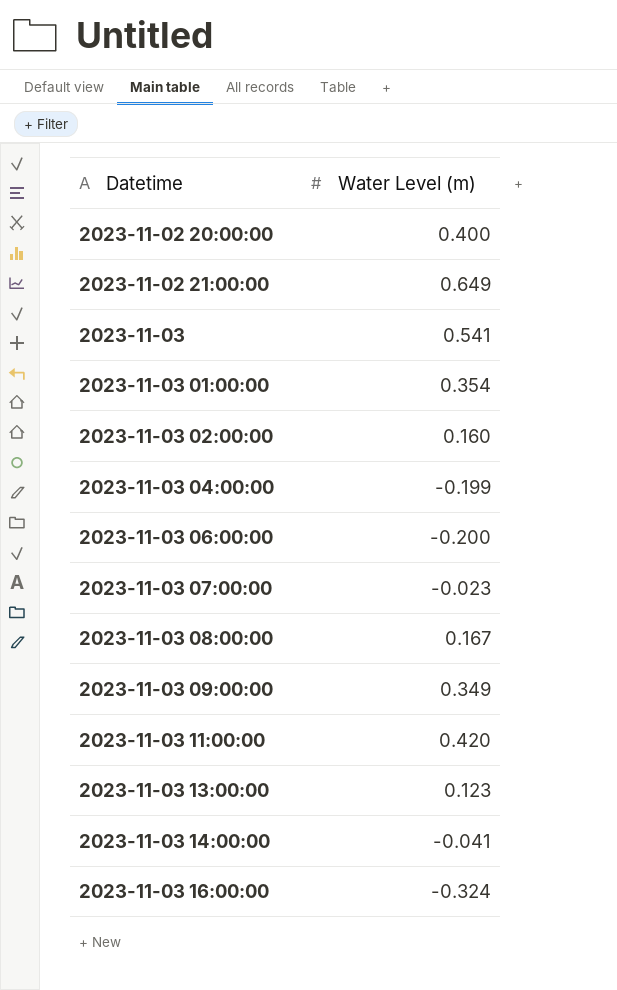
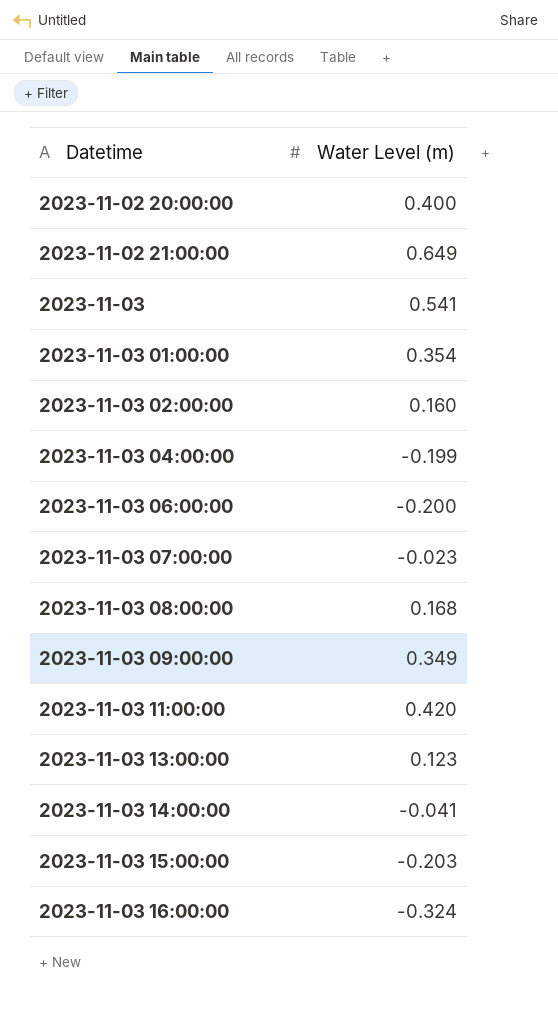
2023-11-03 08:00:00 | Water Level (m): 0.167 -> 0.168
row 2023-11-03 15:00:00: none -> -0.203

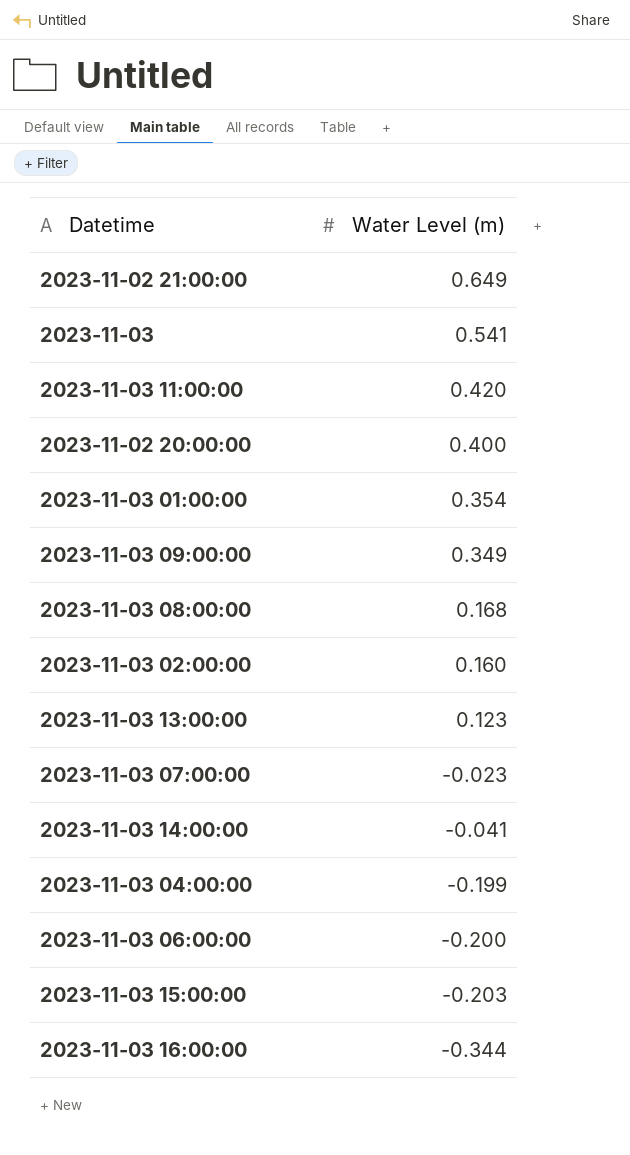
row order: Datetime ascending -> Water Level (m) descending
2023-11-03 16:00:00 | Water Level (m): -0.324 -> -0.344

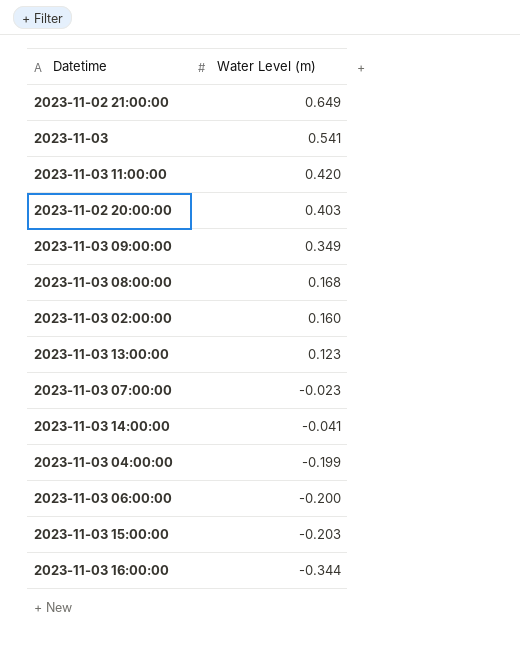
row 2023-11-03 01:00:00: 0.354 -> none
2023-11-02 20:00:00 | Water Level (m): 0.400 -> 0.403

